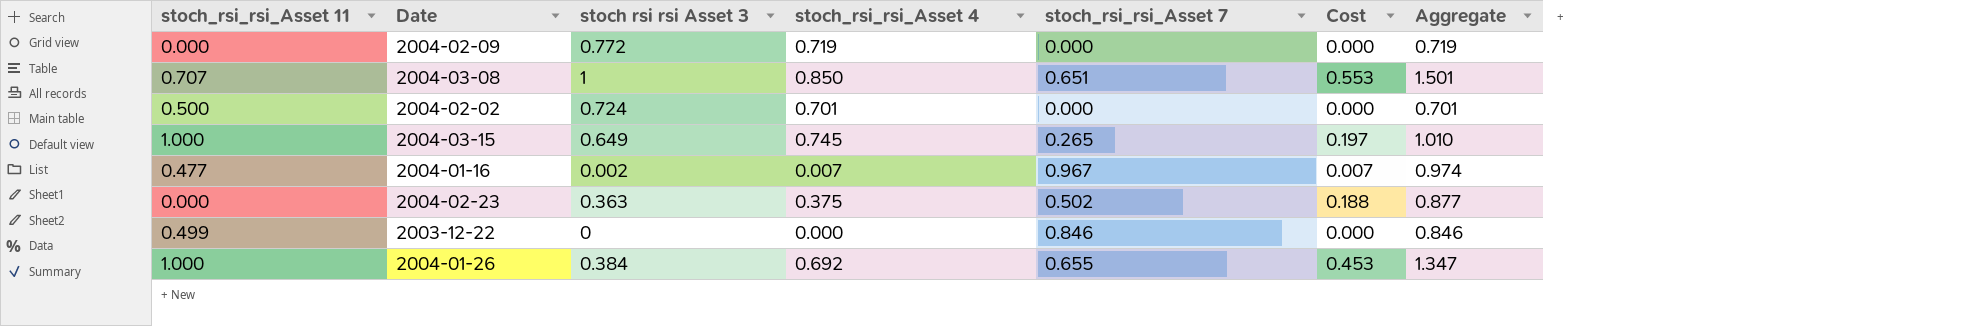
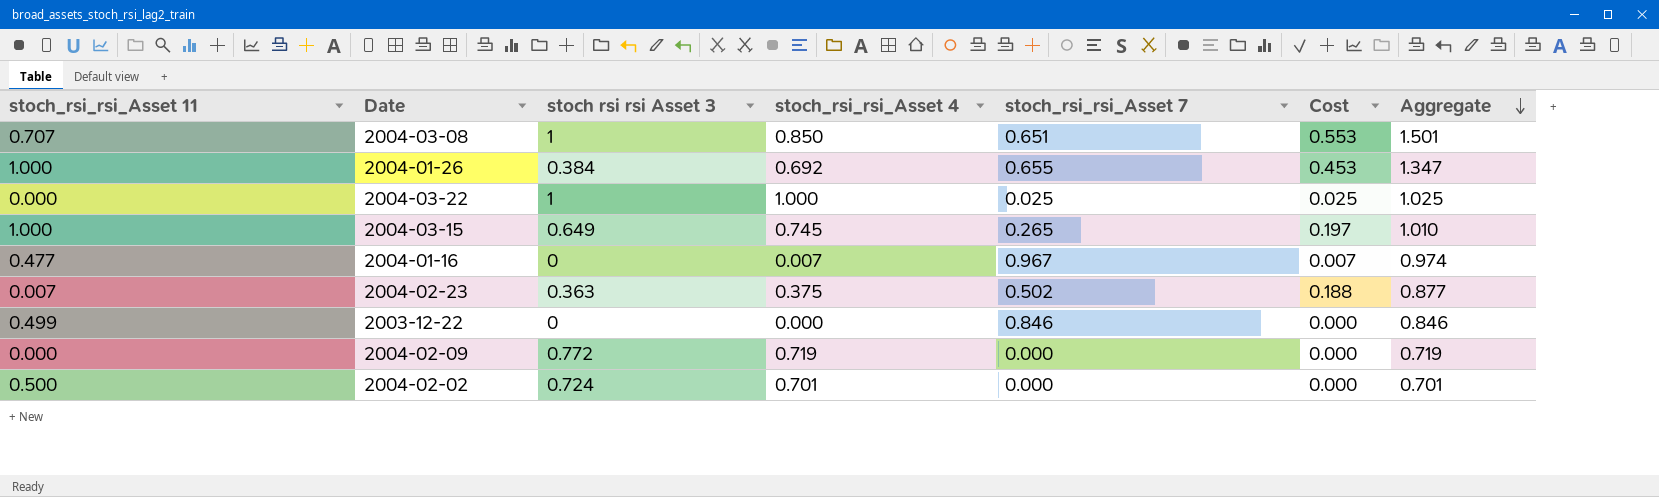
row order: none -> Aggregate descending
row 2004-03-22: none -> 0.000 | 1 | 1.000 | 0.025 | 0.025 | 1.025
2004-01-16 | stoch rsi rsi Asset 3: 0.002 -> 0
2004-02-23 | stoch_rsi_rsi_Asset 11: 0.000 -> 0.007

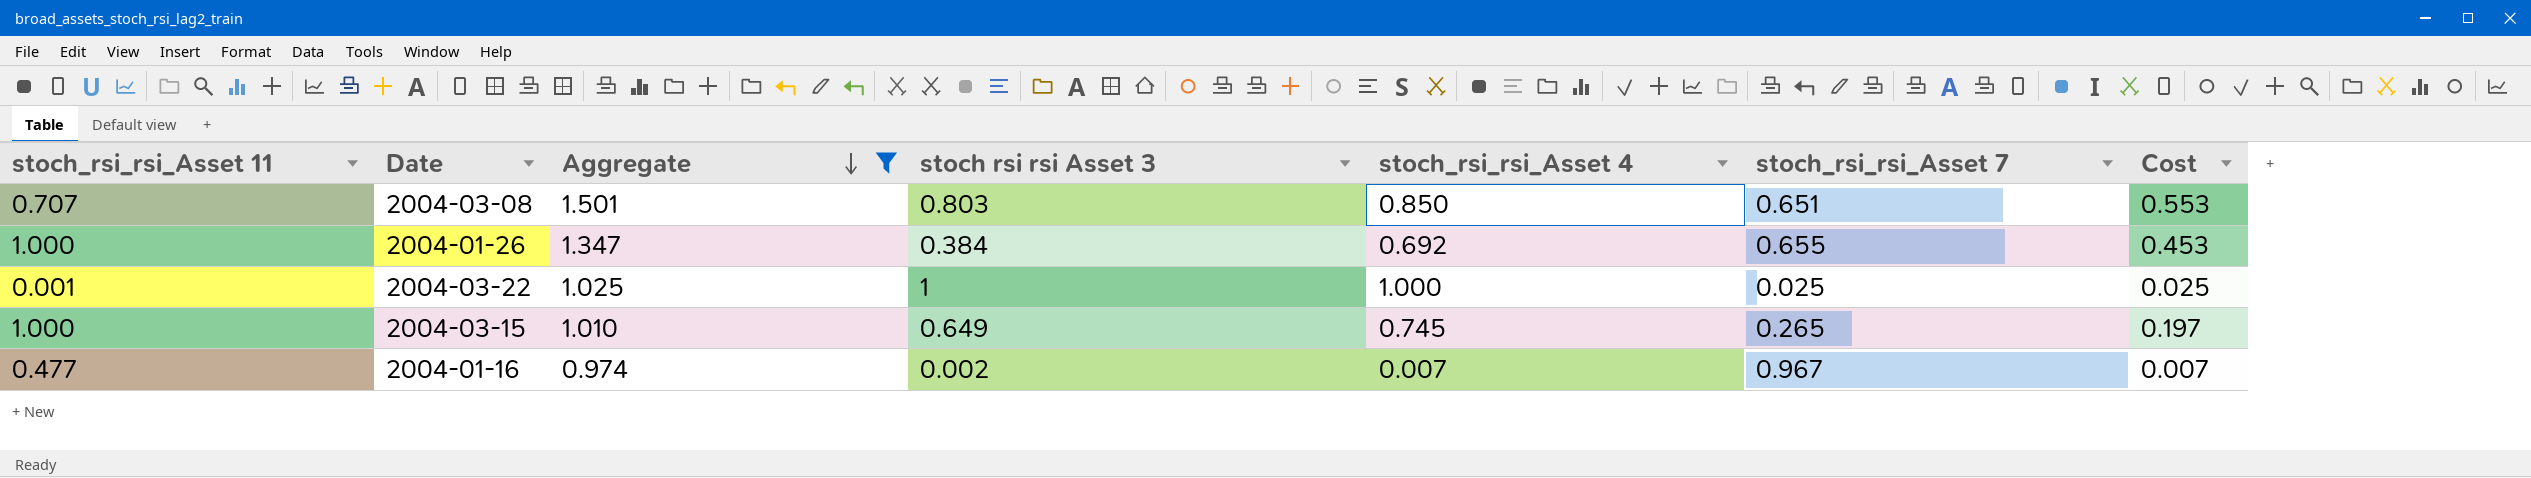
filter: none -> Aggregate >= 0.974
column Aggregate | position: 7 -> 3
2004-03-08 | stoch rsi rsi Asset 3: 1 -> 0.803
2004-03-22 | stoch_rsi_rsi_Asset 11: 0.000 -> 0.001
2004-01-16 | stoch rsi rsi Asset 3: 0 -> 0.002

